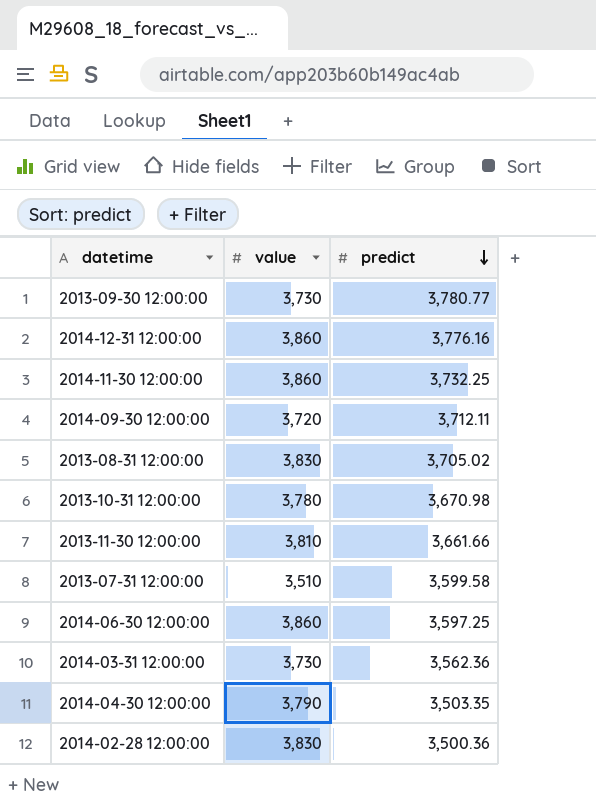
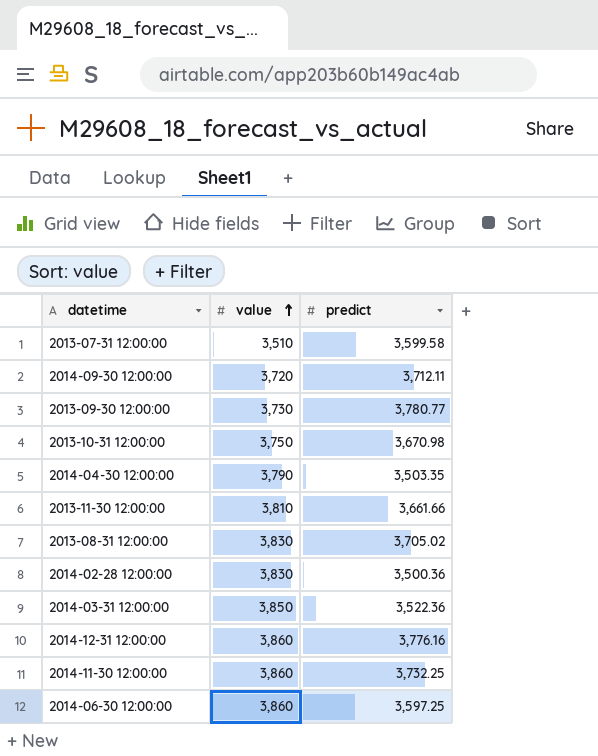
row order: predict descending -> value ascending
2013-10-31 12:00:00 | value: 3,780 -> 3,750
2014-03-31 12:00:00 | value: 3,730 -> 3,850
2014-03-31 12:00:00 | predict: 3,562.36 -> 3,522.36

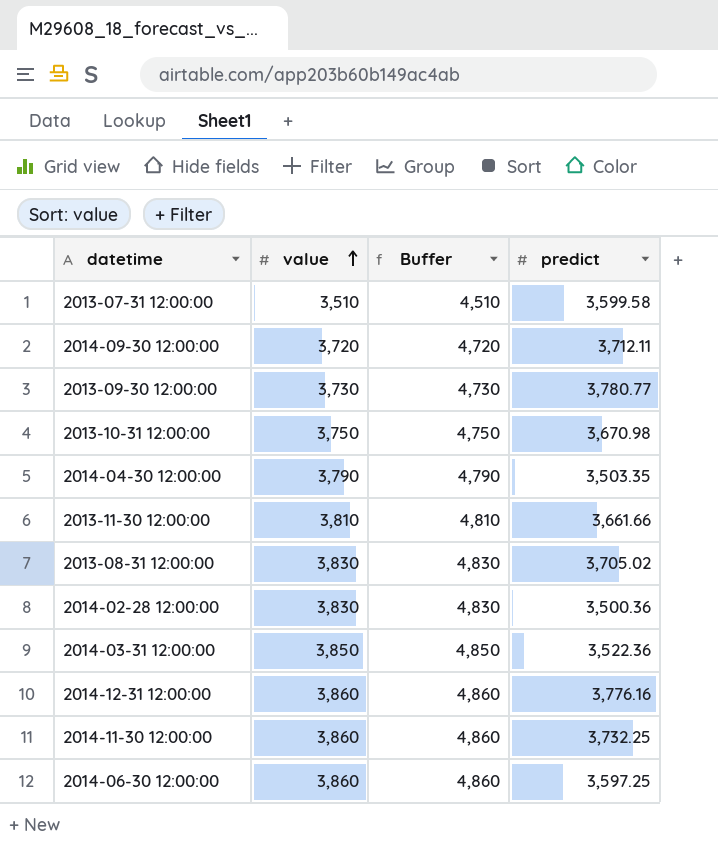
column Buffer | formula: none -> [value] + 1000

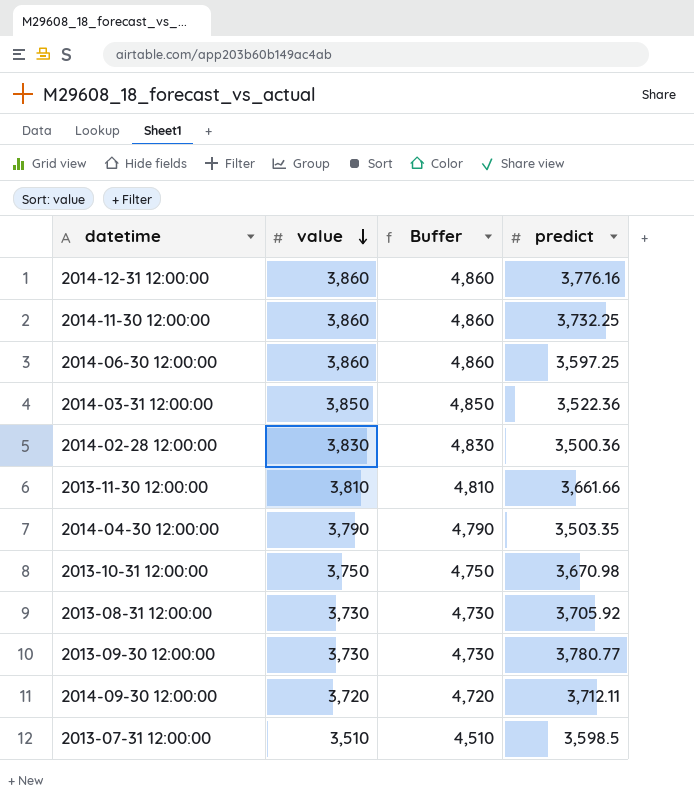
row order: value ascending -> value descending
2013-08-31 12:00:00 | value: 3,830 -> 3,730
2013-08-31 12:00:00 | Buffer: 4,830 -> 4,730
2013-08-31 12:00:00 | predict: 3,705.02 -> 3,705.92
2013-07-31 12:00:00 | predict: 3,599.58 -> 3,598.5

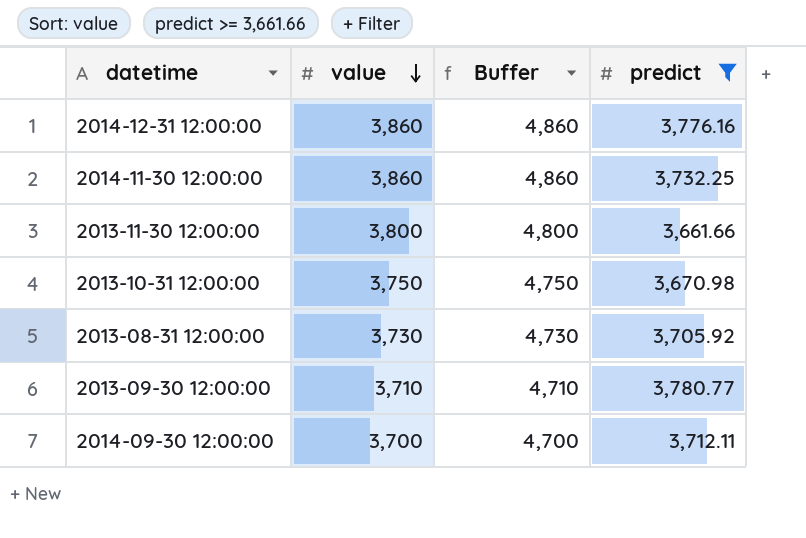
filter: none -> predict >= 3,661.66
2013-11-30 12:00:00 | value: 3,810 -> 3,800
2013-11-30 12:00:00 | Buffer: 4,810 -> 4,800
2013-09-30 12:00:00 | value: 3,730 -> 3,710
2013-09-30 12:00:00 | Buffer: 4,730 -> 4,710
2014-09-30 12:00:00 | value: 3,720 -> 3,700
2014-09-30 12:00:00 | Buffer: 4,720 -> 4,700

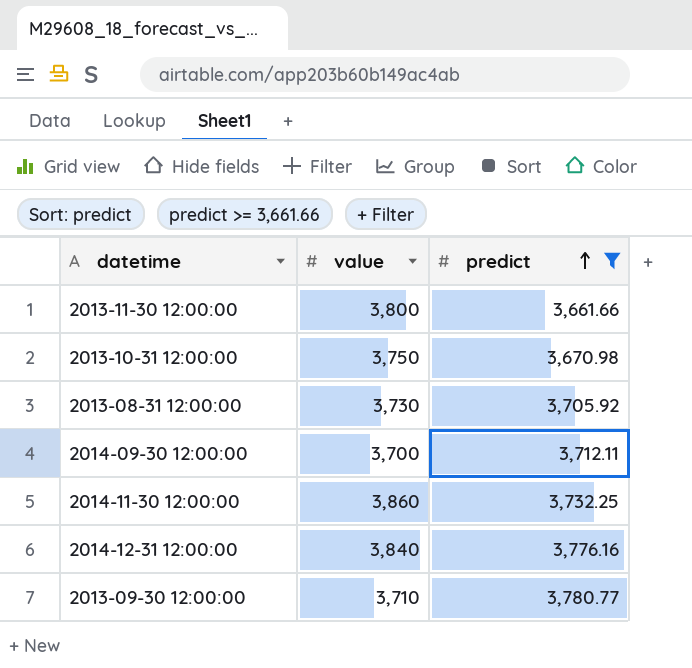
row order: value descending -> predict ascending
column Buffer | formula: [value] + 1000 -> none
2014-12-31 12:00:00 | value: 3,860 -> 3,840

